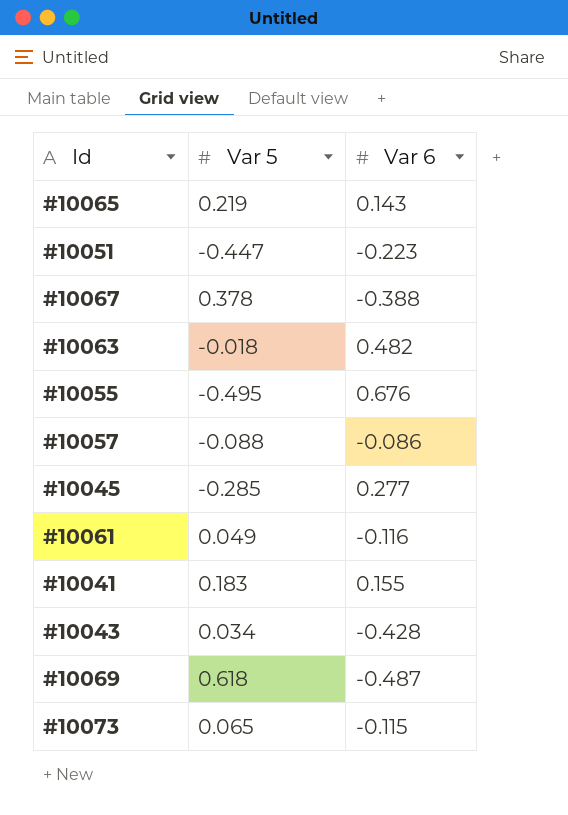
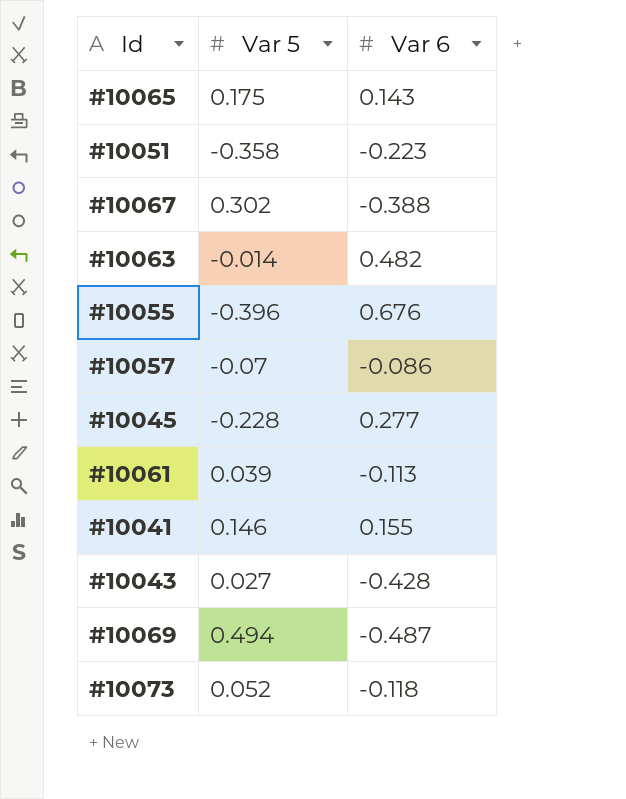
#10065 | Var 5: 0.219 -> 0.175
#10051 | Var 5: -0.447 -> -0.358
#10067 | Var 5: 0.378 -> 0.302
#10063 | Var 5: -0.018 -> -0.014
#10055 | Var 5: -0.495 -> -0.396
#10057 | Var 5: -0.088 -> -0.07
#10045 | Var 5: -0.285 -> -0.228
#10061 | Var 5: 0.049 -> 0.039
#10061 | Var 6: -0.116 -> -0.113
#10041 | Var 5: 0.183 -> 0.146
#10043 | Var 5: 0.034 -> 0.027
#10069 | Var 5: 0.618 -> 0.494
#10073 | Var 5: 0.065 -> 0.052
#10073 | Var 6: -0.115 -> -0.118

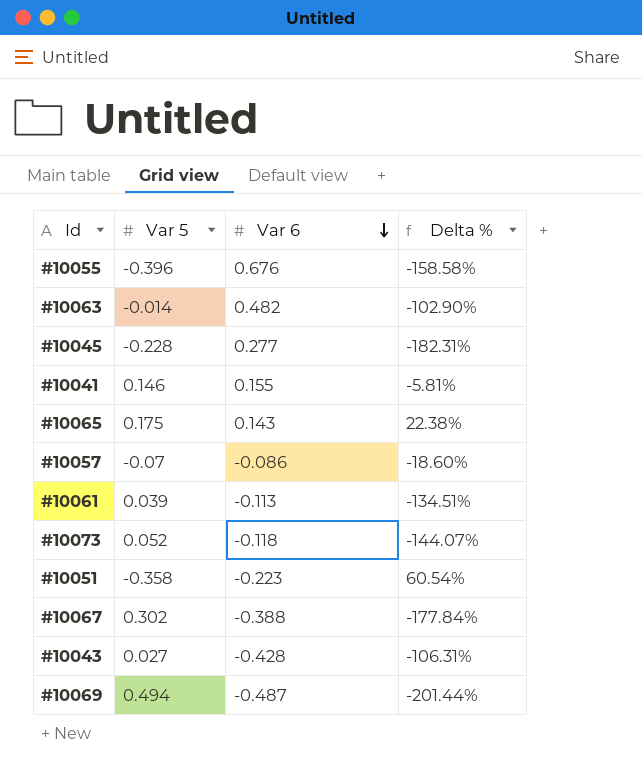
row order: none -> Var 6 descending
column Delta % | formula: none -> ([Var 5] - [Var 6]) / [Var 6]

